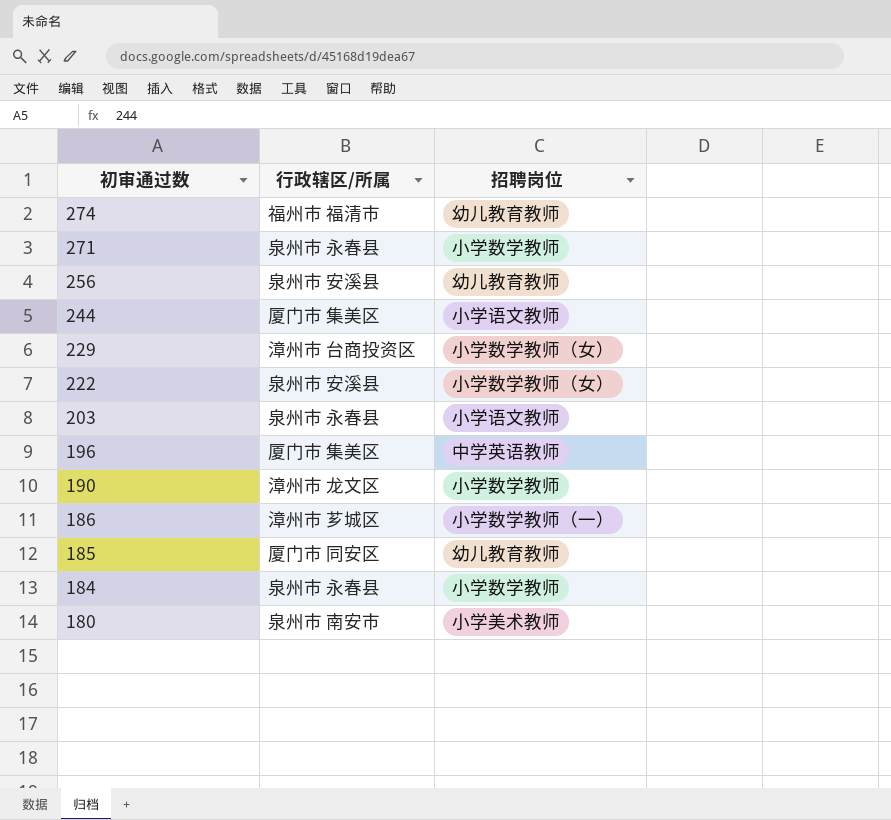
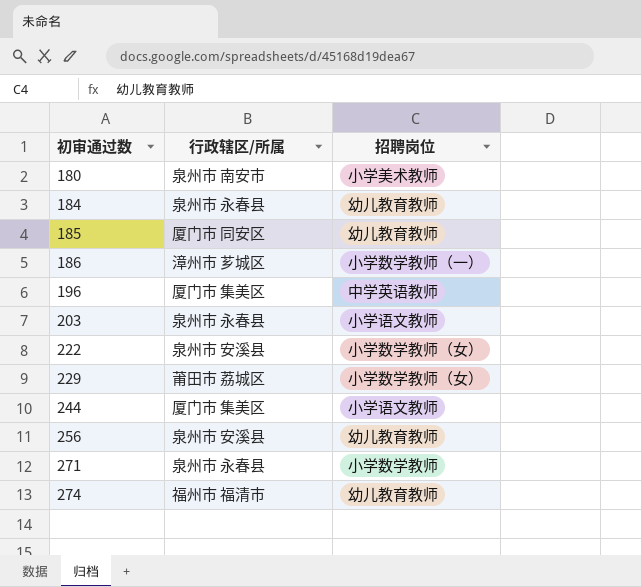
row order: 初审通过数 descending -> 初审通过数 ascending
row 190: 漳州市 龙文区 | 小学数学教师 -> none
184 | 招聘岗位: 小学数学教师 -> 幼儿教育教师
229 | 行政辖区/所属: 漳州市 台商投资区 -> 莆田市 荔城区

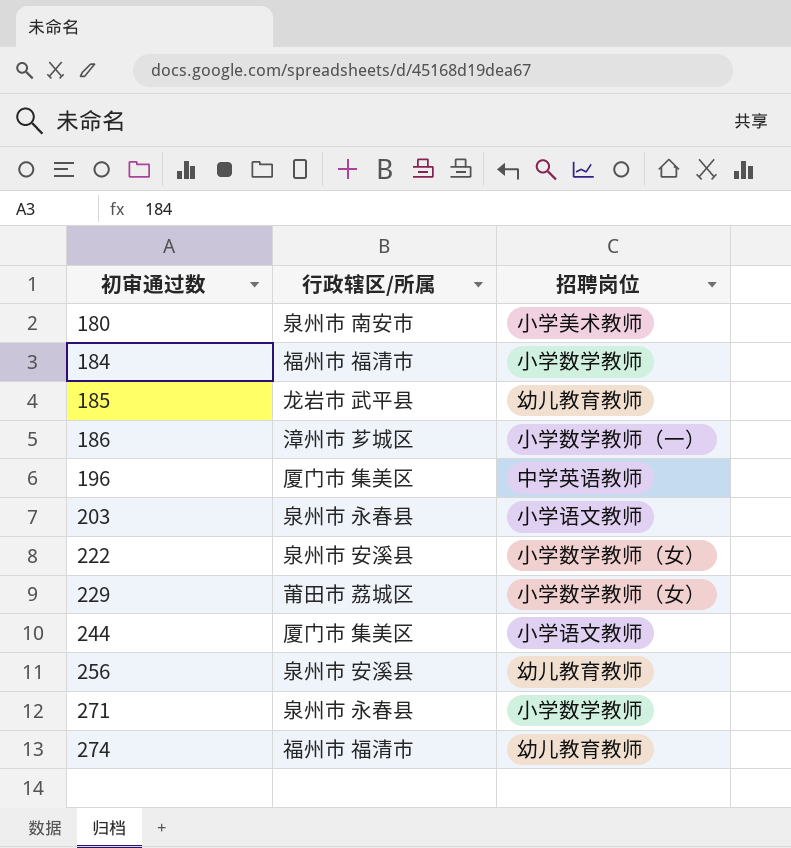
184 | 行政辖区/所属: 泉州市 永春县 -> 福州市 福清市
184 | 招聘岗位: 幼儿教育教师 -> 小学数学教师
185 | 行政辖区/所属: 厦门市 同安区 -> 龙岩市 武平县

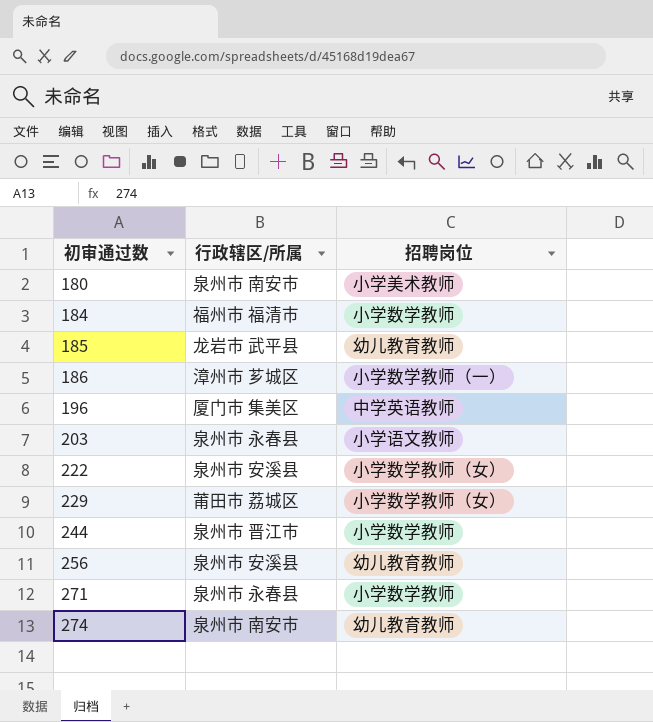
244 | 行政辖区/所属: 厦门市 集美区 -> 泉州市 晋江市
244 | 招聘岗位: 小学语文教师 -> 小学数学教师
274 | 行政辖区/所属: 福州市 福清市 -> 泉州市 南安市

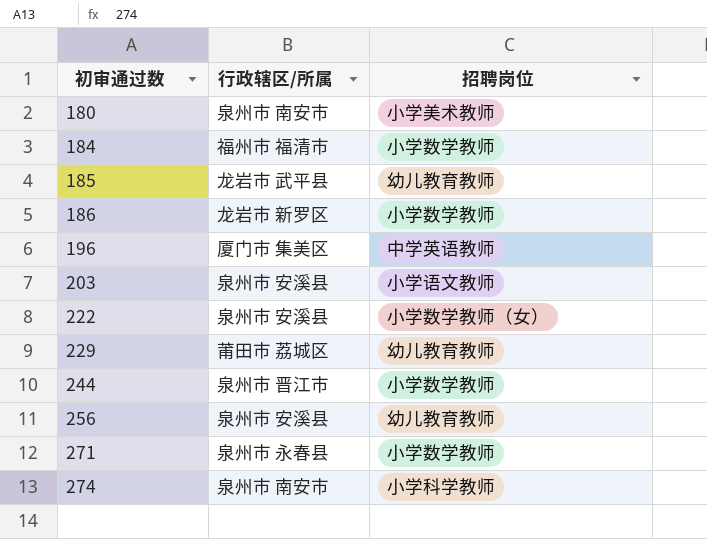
186 | 行政辖区/所属: 漳州市 芗城区 -> 龙岩市 新罗区
186 | 招聘岗位: 小学数学教师（一） -> 小学数学教师
203 | 行政辖区/所属: 泉州市 永春县 -> 泉州市 安溪县
229 | 招聘岗位: 小学数学教师（女） -> 幼儿教育教师
274 | 招聘岗位: 幼儿教育教师 -> 小学科学教师

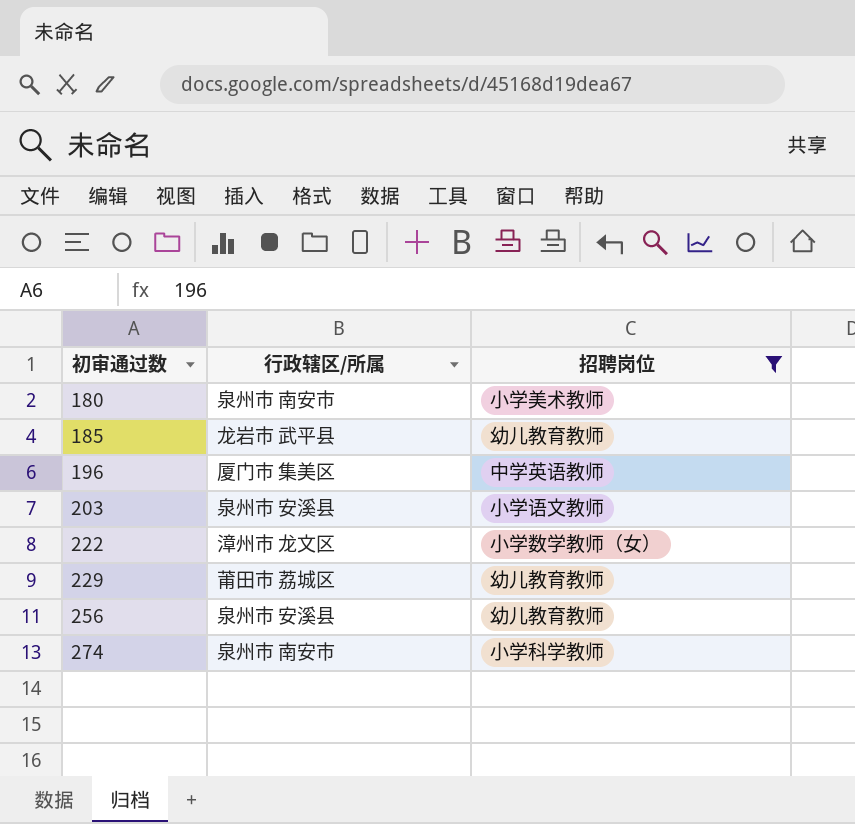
filter: none -> 招聘岗位 != 小学数学教师
222 | 行政辖区/所属: 泉州市 安溪县 -> 漳州市 龙文区

